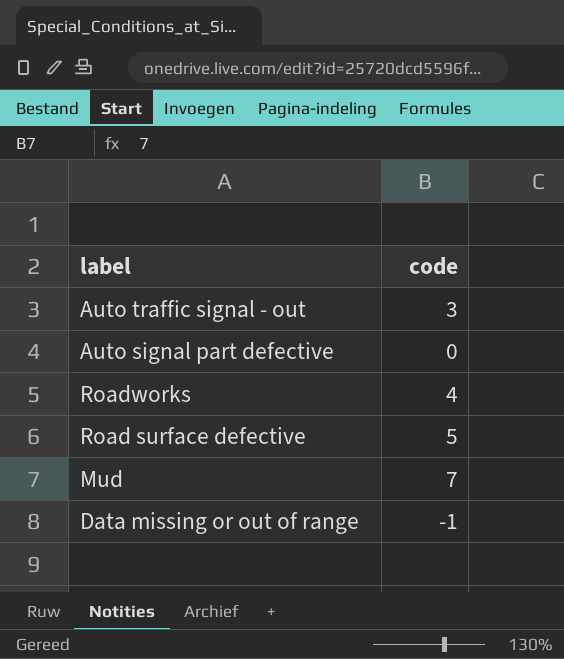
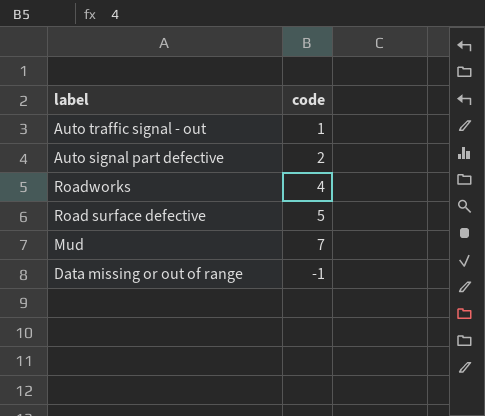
Auto traffic signal - out | code: 3 -> 1
Auto signal part defective | code: 0 -> 2

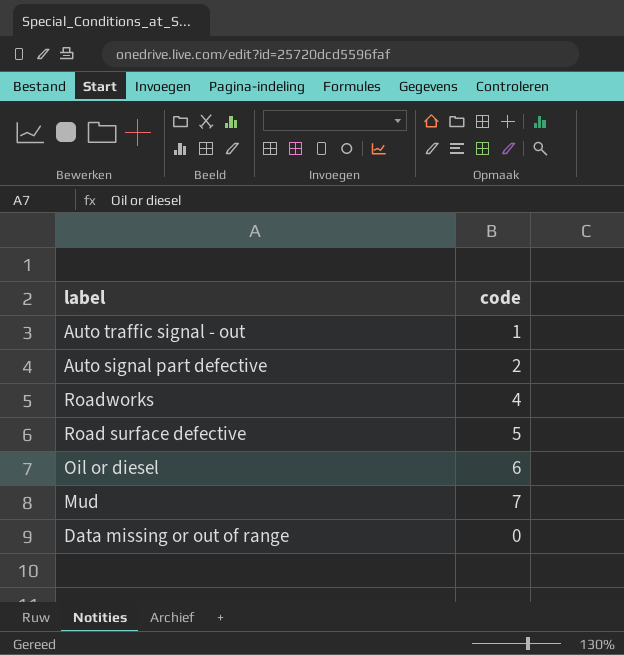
row Oil or diesel: none -> 6
Data missing or out of range | code: -1 -> 0

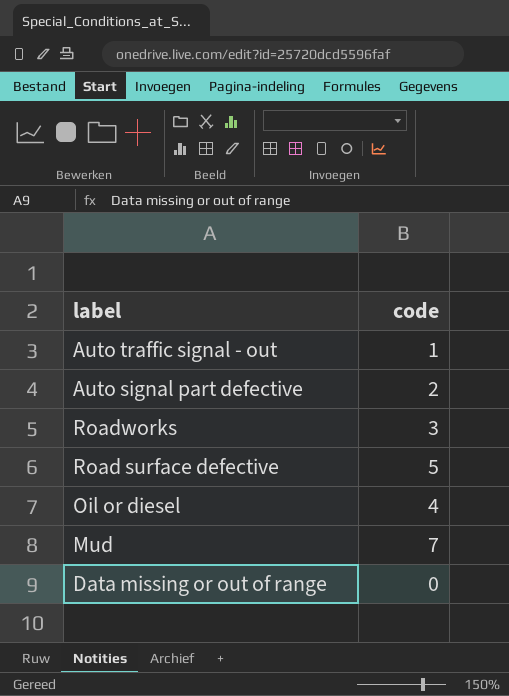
Roadworks | code: 4 -> 3
Oil or diesel | code: 6 -> 4

